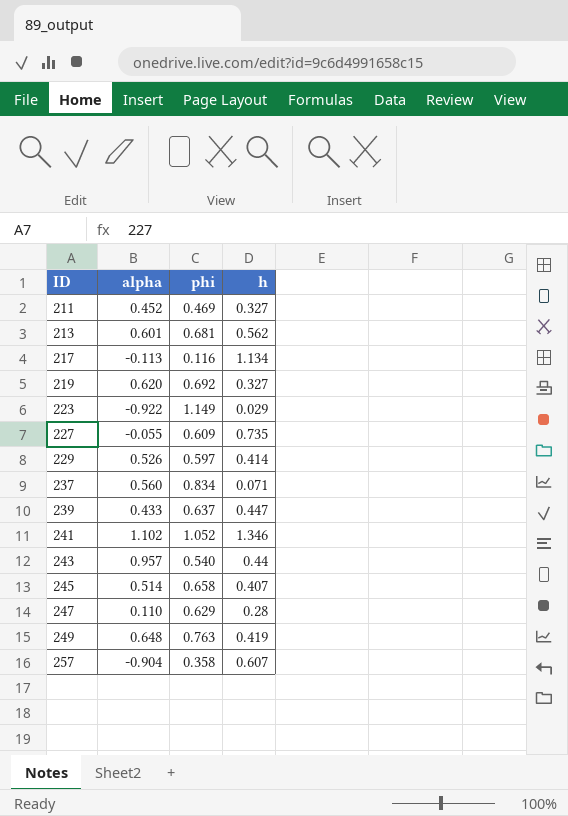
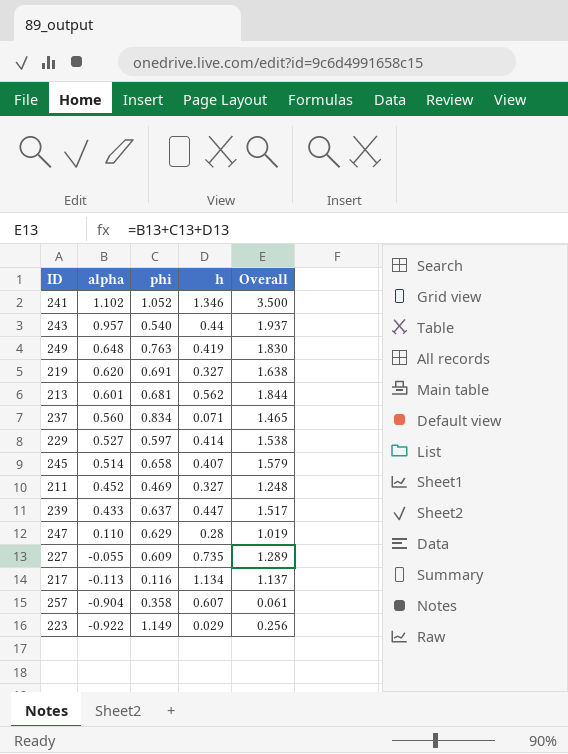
row order: ID ascending -> alpha descending
column Overall | formula: none -> [alpha] + [phi] + [h]
219 | phi: 0.692 -> 0.691
229 | alpha: 0.526 -> 0.527

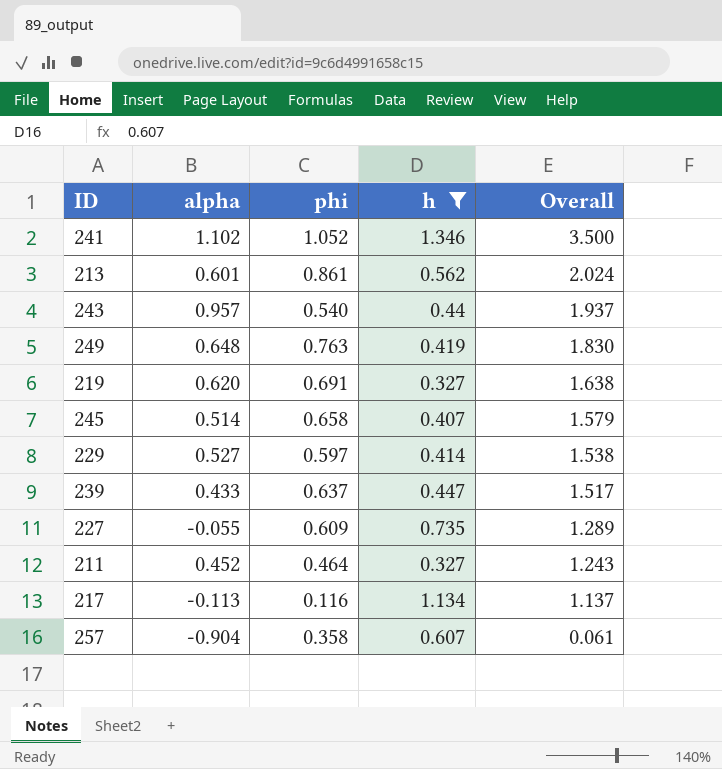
filter: none -> h >= 0.327
row order: alpha descending -> Overall descending
213 | phi: 0.681 -> 0.861
213 | Overall: 1.844 -> 2.024
211 | phi: 0.469 -> 0.464
211 | Overall: 1.248 -> 1.243

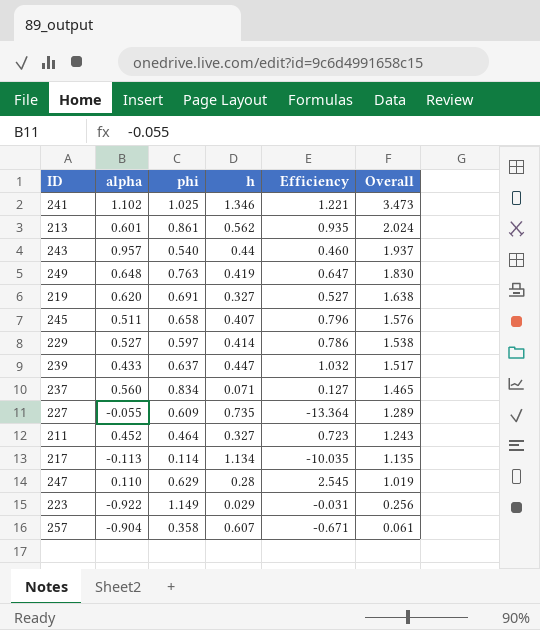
filter: h >= 0.327 -> none
column Efficiency | formula: none -> [h] / [alpha]
241 | phi: 1.052 -> 1.025
241 | Overall: 3.500 -> 3.473
245 | alpha: 0.514 -> 0.511
245 | Overall: 1.579 -> 1.576
217 | phi: 0.116 -> 0.114
217 | Overall: 1.137 -> 1.135

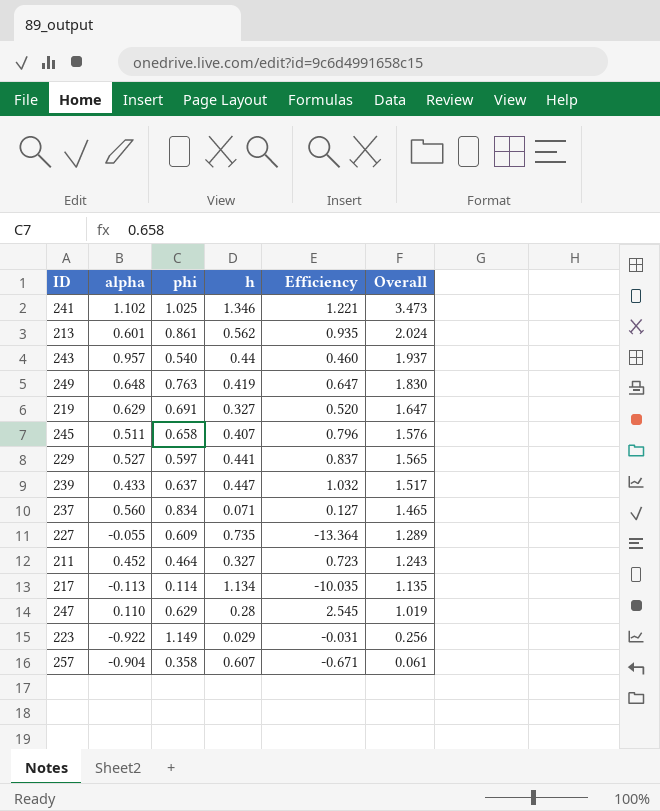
219 | alpha: 0.620 -> 0.629
219 | Efficiency: 0.527 -> 0.520
219 | Overall: 1.638 -> 1.647
229 | h: 0.414 -> 0.441
229 | Efficiency: 0.786 -> 0.837
229 | Overall: 1.538 -> 1.565

